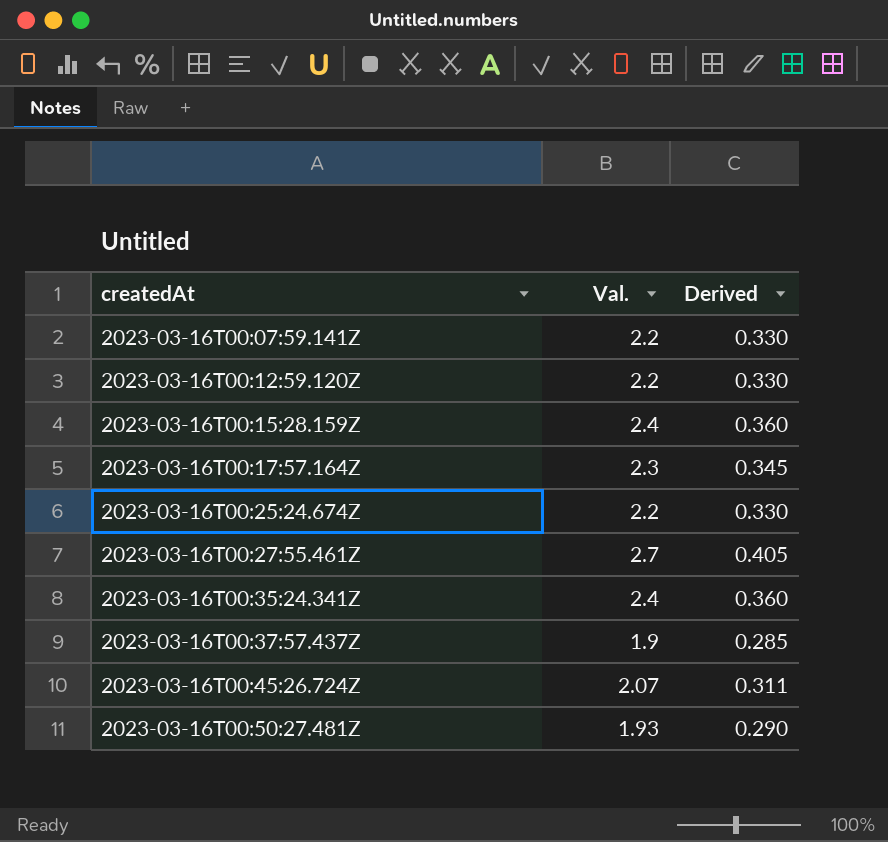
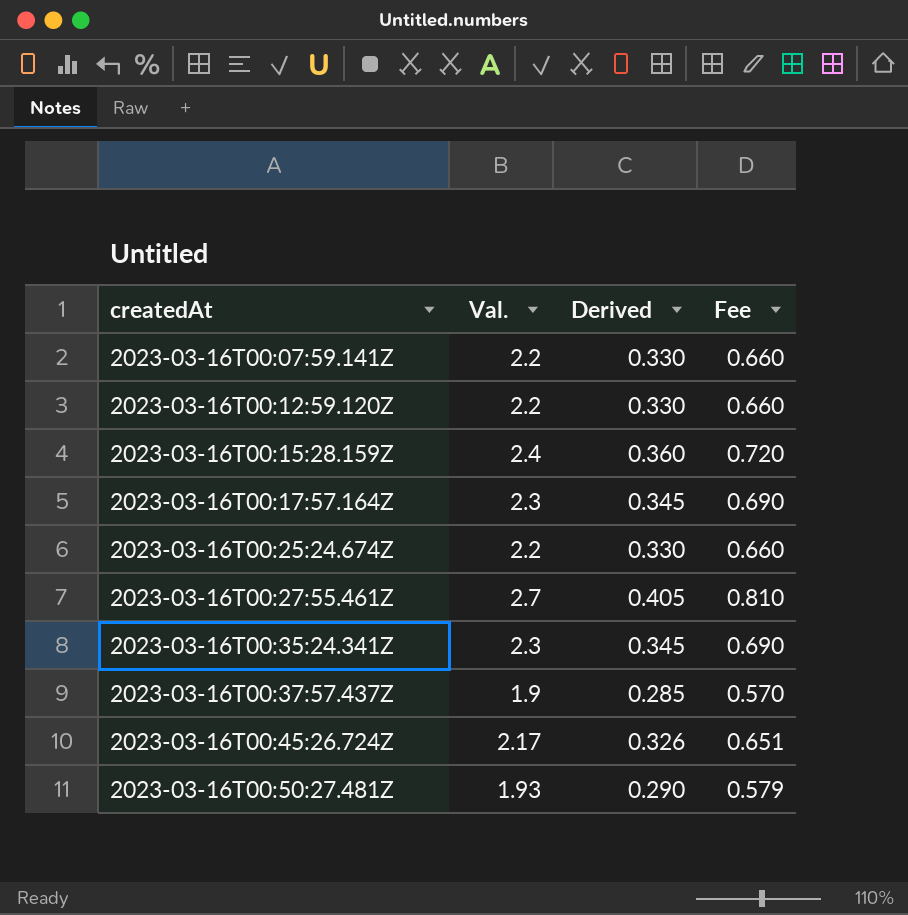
column Fee | formula: none -> [Val.] * 0.3
2023-03-16T00:35:24.341Z | Val.: 2.4 -> 2.3
2023-03-16T00:35:24.341Z | Derived: 0.360 -> 0.345
2023-03-16T00:45:26.724Z | Val.: 2.07 -> 2.17
2023-03-16T00:45:26.724Z | Derived: 0.311 -> 0.326

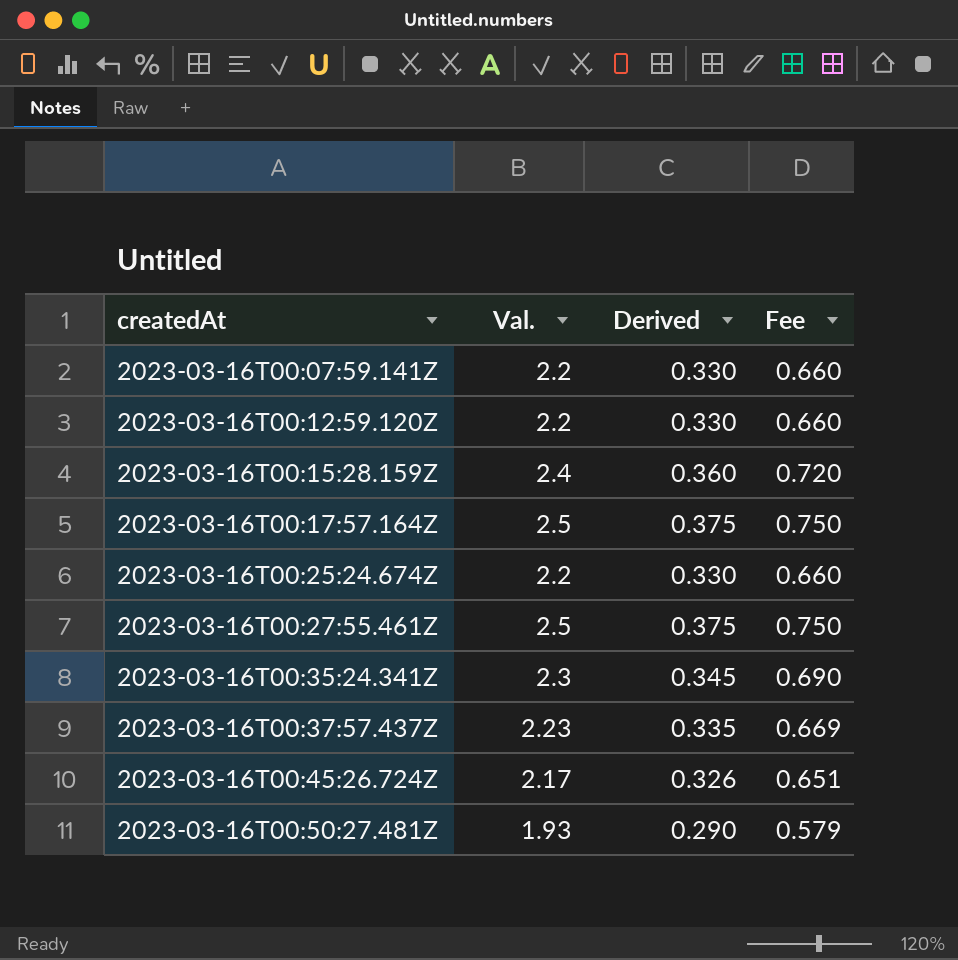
2023-03-16T00:17:57.164Z | Val.: 2.3 -> 2.5
2023-03-16T00:17:57.164Z | Derived: 0.345 -> 0.375
2023-03-16T00:17:57.164Z | Fee: 0.690 -> 0.750
2023-03-16T00:27:55.461Z | Val.: 2.7 -> 2.5
2023-03-16T00:27:55.461Z | Derived: 0.405 -> 0.375
2023-03-16T00:27:55.461Z | Fee: 0.810 -> 0.750
2023-03-16T00:37:57.437Z | Val.: 1.9 -> 2.23
2023-03-16T00:37:57.437Z | Derived: 0.285 -> 0.335
2023-03-16T00:37:57.437Z | Fee: 0.570 -> 0.669

